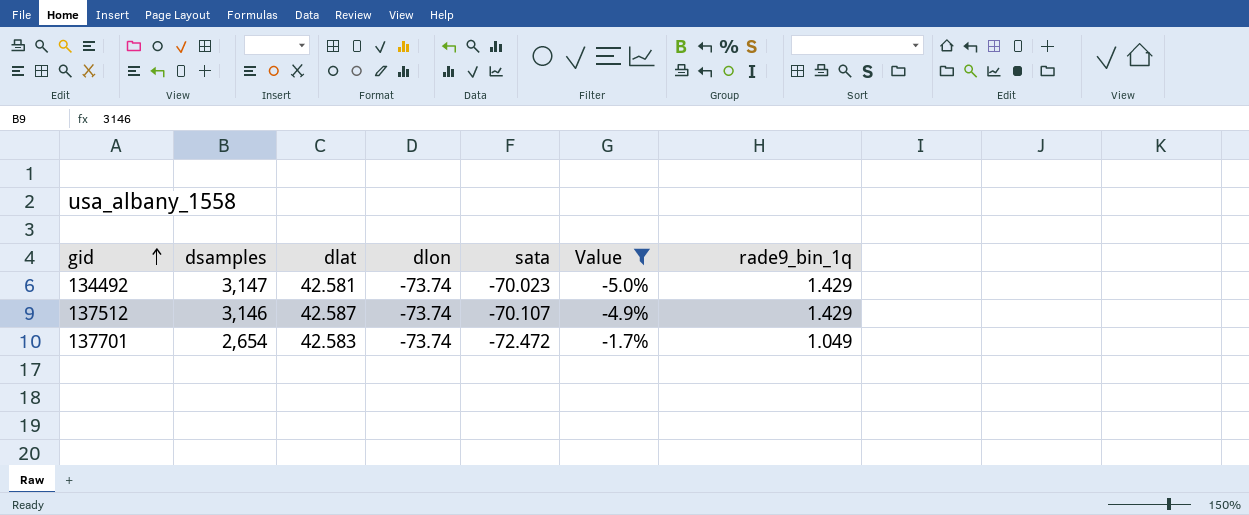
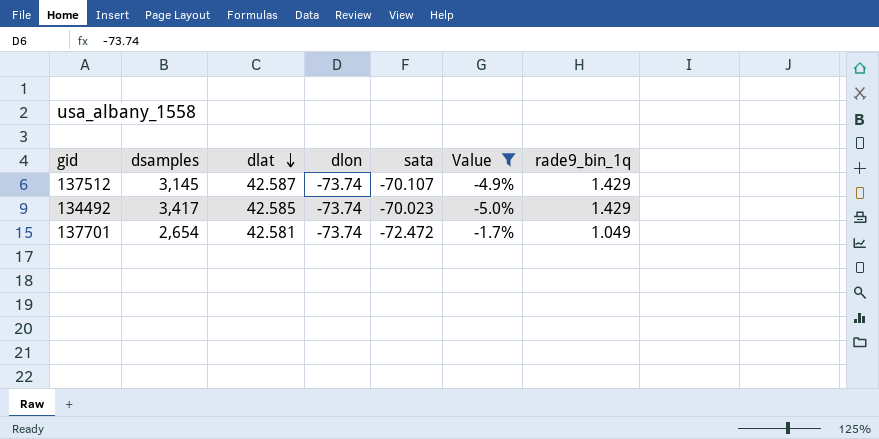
row order: gid ascending -> dlat descending
137512 | dsamples: 3,146 -> 3,145
134492 | dsamples: 3,147 -> 3,417
134492 | dlat: 42.581 -> 42.585
137701 | dlat: 42.583 -> 42.581

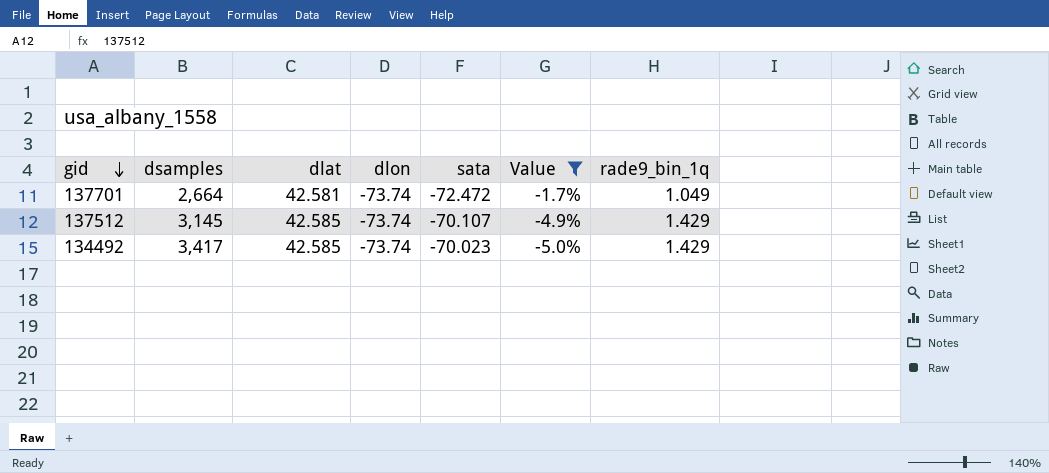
row order: dlat descending -> gid descending
137701 | dsamples: 2,654 -> 2,664
137512 | dlat: 42.587 -> 42.585

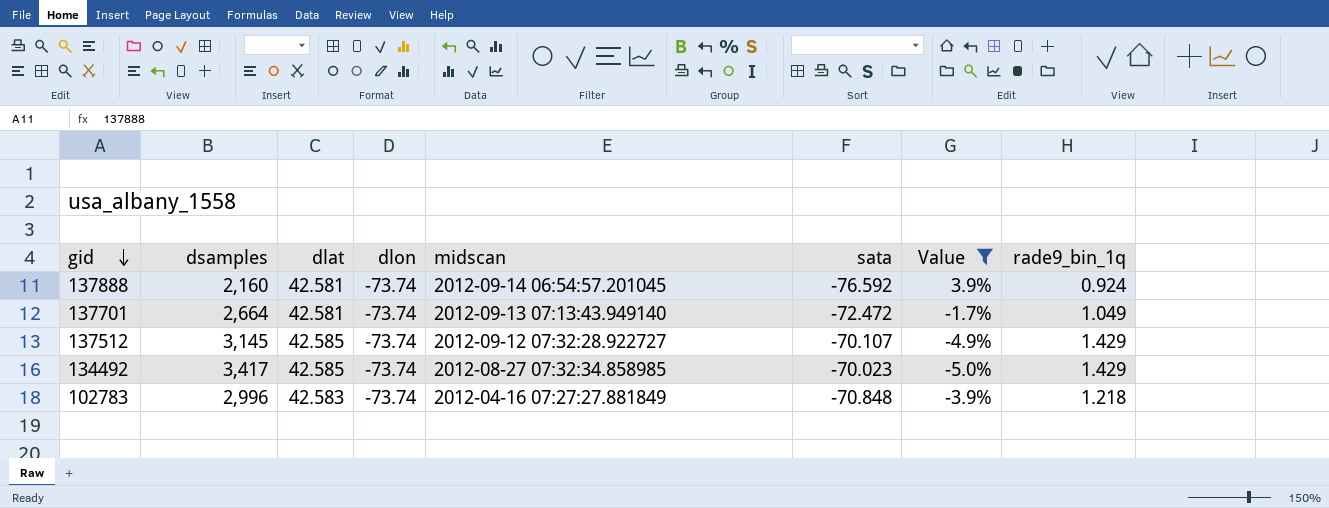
column midscan | position: none -> 5
row 137888: none -> 2,160 | 42.581 | -73.74 | 2012-09-14 06:54:57.201045 | -76.592 | 3.9% | 0.924
row 102783: none -> 2,996 | 42.583 | -73.74 | 2012-04-16 07:27:27.881849 | -70.848 | -3.9% | 1.218

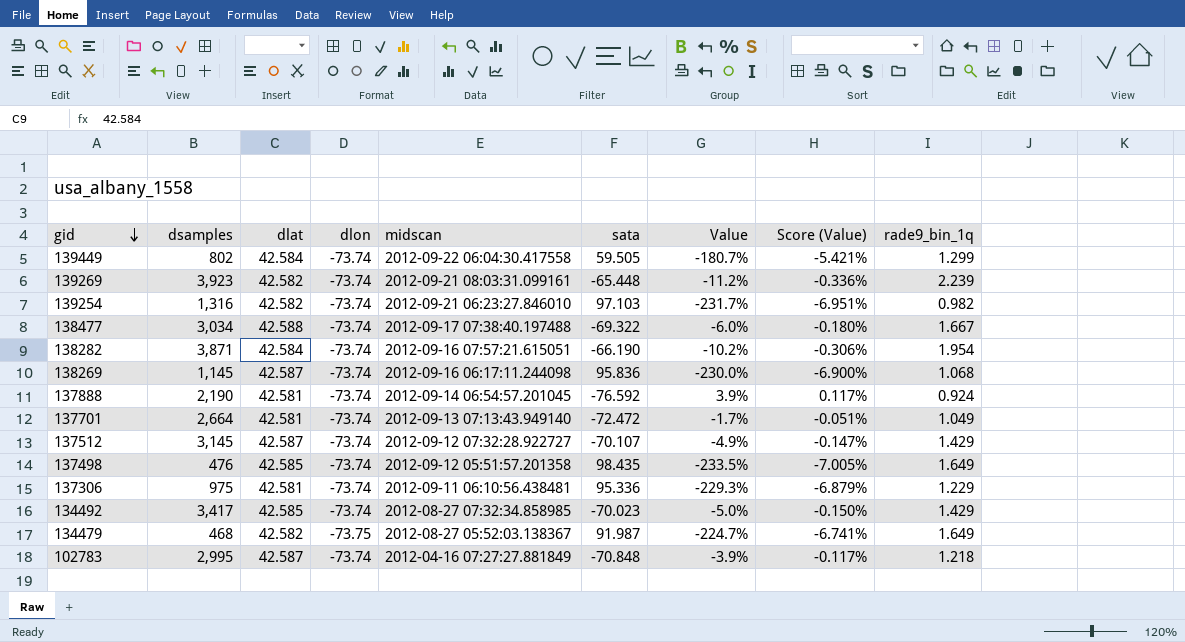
filter: Value >= -5.0% -> none
column Score (Value) | formula: none -> [Value] * 0.03
137888 | dsamples: 2,160 -> 2,190
137512 | dlat: 42.585 -> 42.587
102783 | dsamples: 2,996 -> 2,995
102783 | dlat: 42.583 -> 42.587

